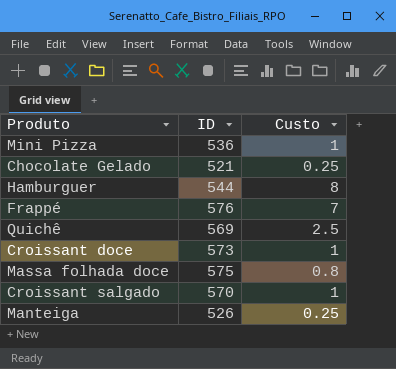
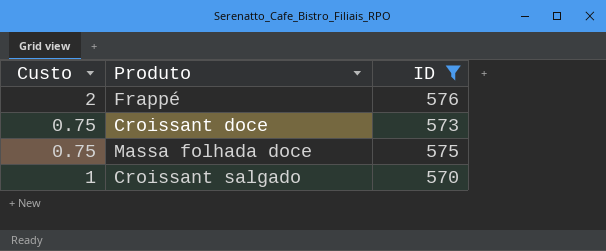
filter: none -> ID >= 570
column Custo | position: 3 -> 1
Frappé | Custo: 7 -> 2
Croissant doce | Custo: 1 -> 0.75
Massa folhada doce | Custo: 0.8 -> 0.75

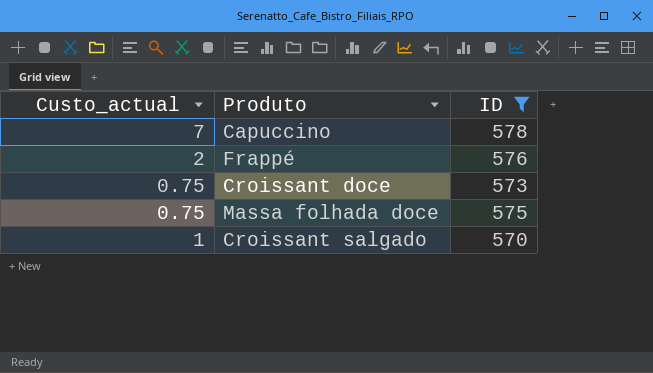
column name: Custo -> Custo_actual
row Capuccino: none -> 7 | 578

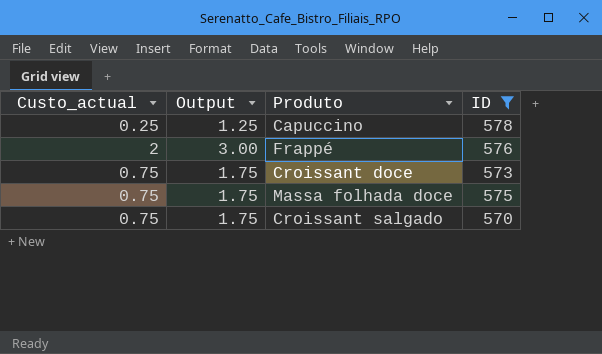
column Output | formula: none -> [Custo_actual] + 1
Capuccino | Custo_actual: 7 -> 0.25
Croissant salgado | Custo_actual: 1 -> 0.75

